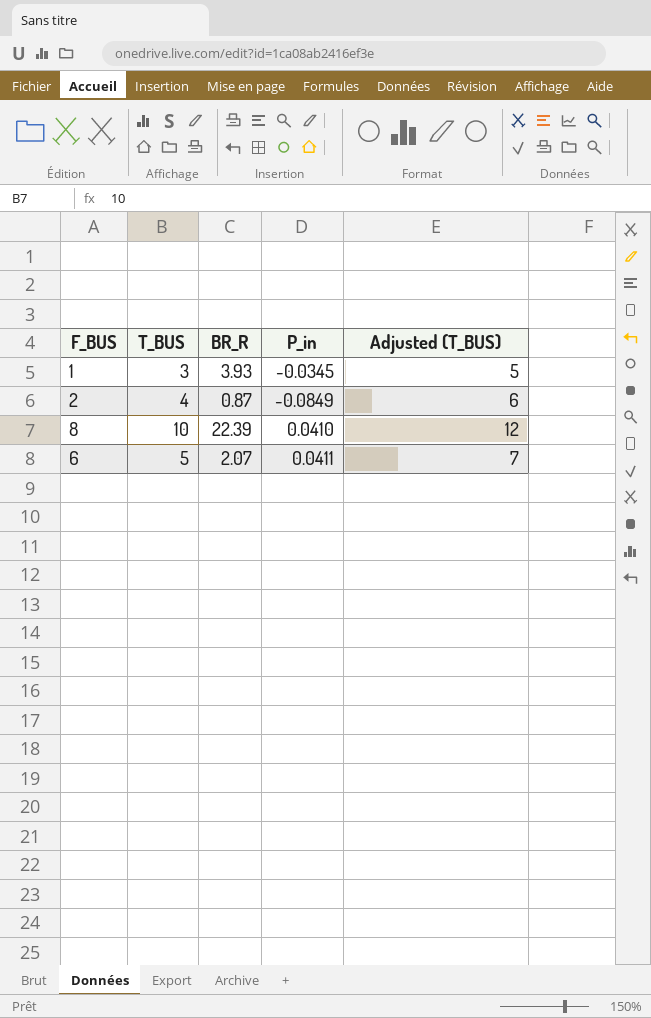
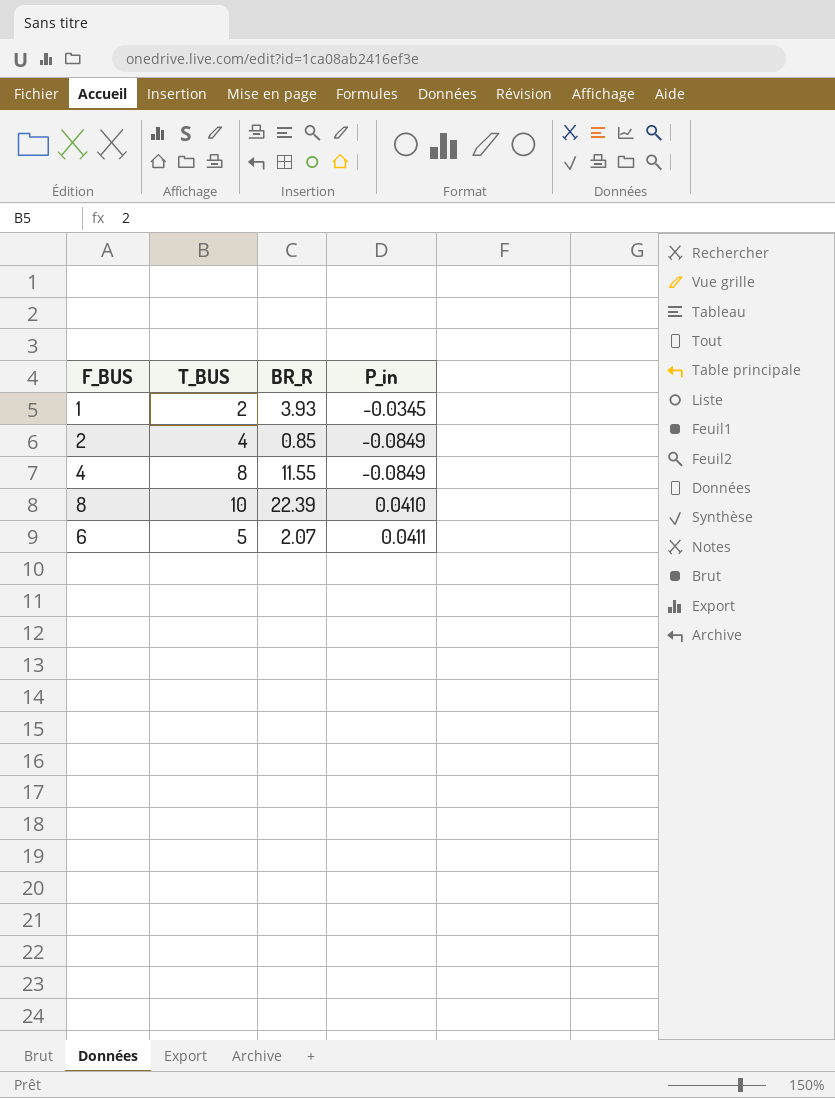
column Adjusted (T_BUS) | formula: [T_BUS] + 2 -> none
1 | T_BUS: 3 -> 2
2 | BR_R: 0.87 -> 0.85
row 4: none -> 8 | 11.55 | -0.0849

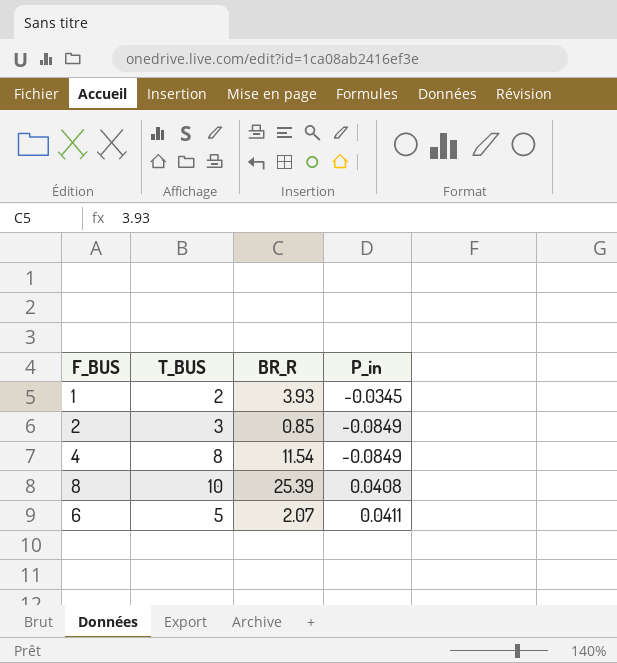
2 | T_BUS: 4 -> 3
4 | BR_R: 11.55 -> 11.54
8 | BR_R: 22.39 -> 25.39
8 | P_in: 0.0410 -> 0.0408

